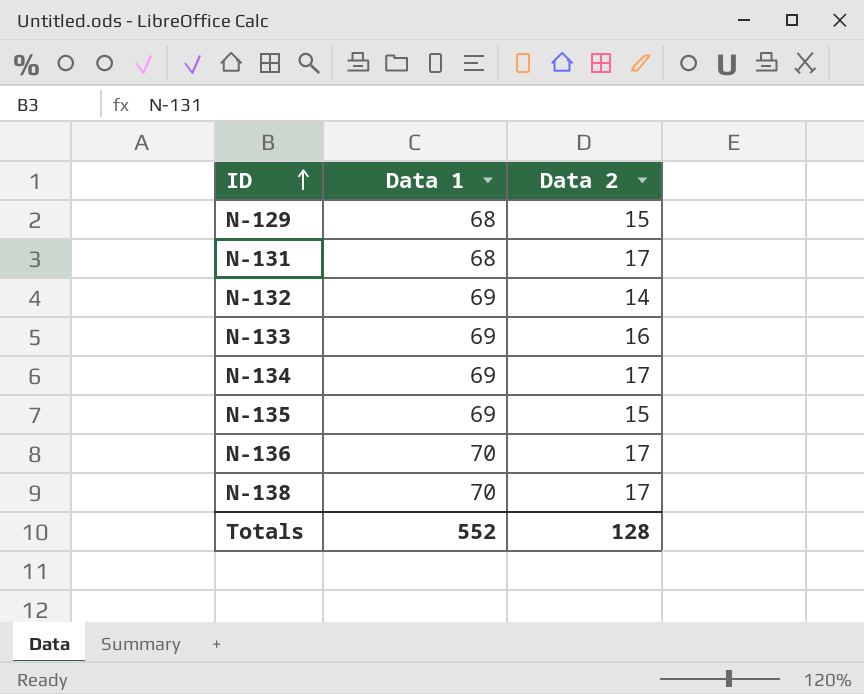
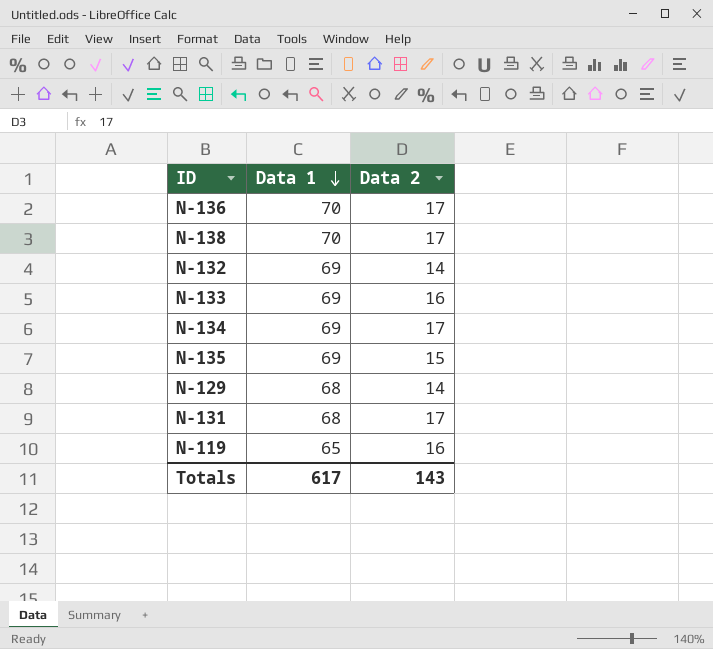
row order: ID ascending -> Data 1 descending
N-129 | Data 2: 15 -> 14
row N-119: none -> 65 | 16
Totals | Data 1: 552 -> 617
Totals | Data 2: 128 -> 143

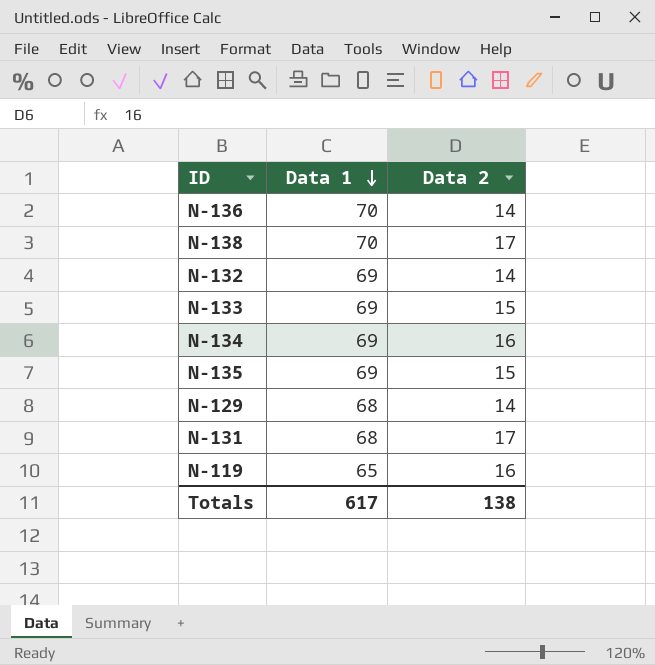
N-136 | Data 2: 17 -> 14
N-133 | Data 2: 16 -> 15
N-134 | Data 2: 17 -> 16
Totals | Data 2: 143 -> 138

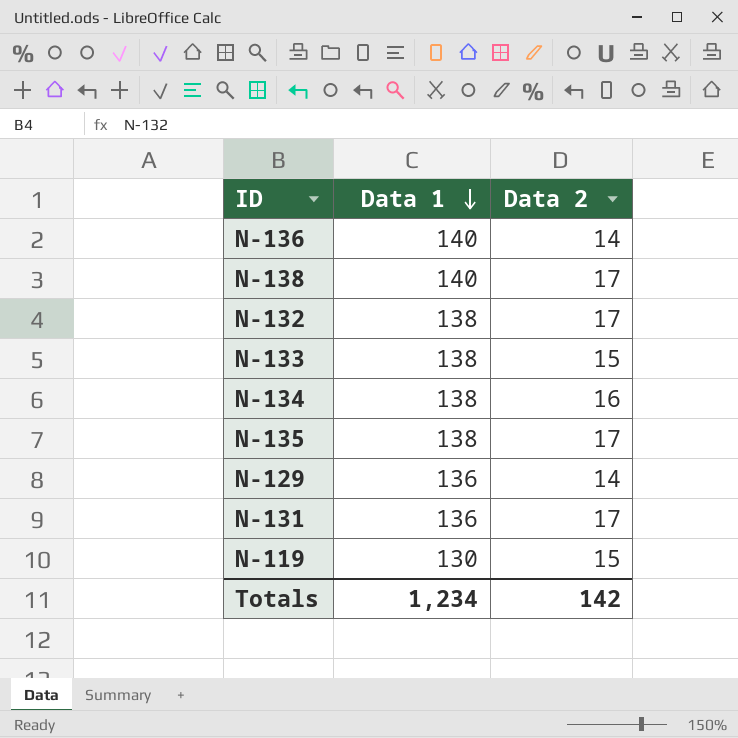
N-136 | Data 1: 70 -> 140
N-138 | Data 1: 70 -> 140
N-132 | Data 1: 69 -> 138
N-132 | Data 2: 14 -> 17
N-133 | Data 1: 69 -> 138
N-134 | Data 1: 69 -> 138
N-135 | Data 1: 69 -> 138
N-135 | Data 2: 15 -> 17
N-129 | Data 1: 68 -> 136
N-131 | Data 1: 68 -> 136
N-119 | Data 1: 65 -> 130
N-119 | Data 2: 16 -> 15
Totals | Data 1: 617 -> 1,234
Totals | Data 2: 138 -> 142

